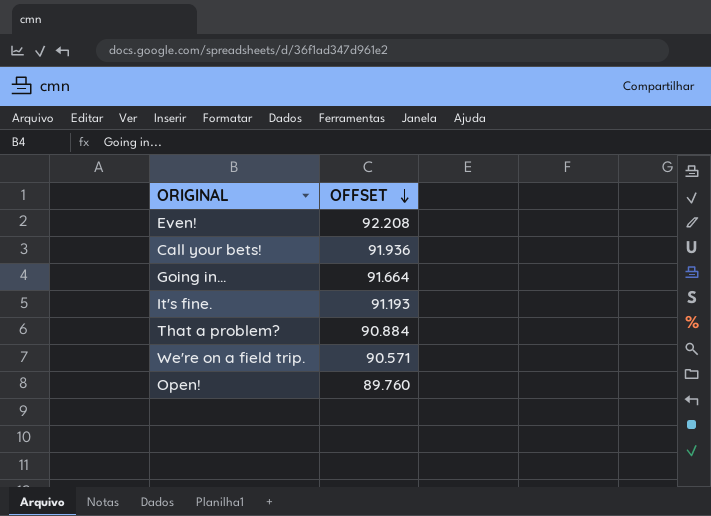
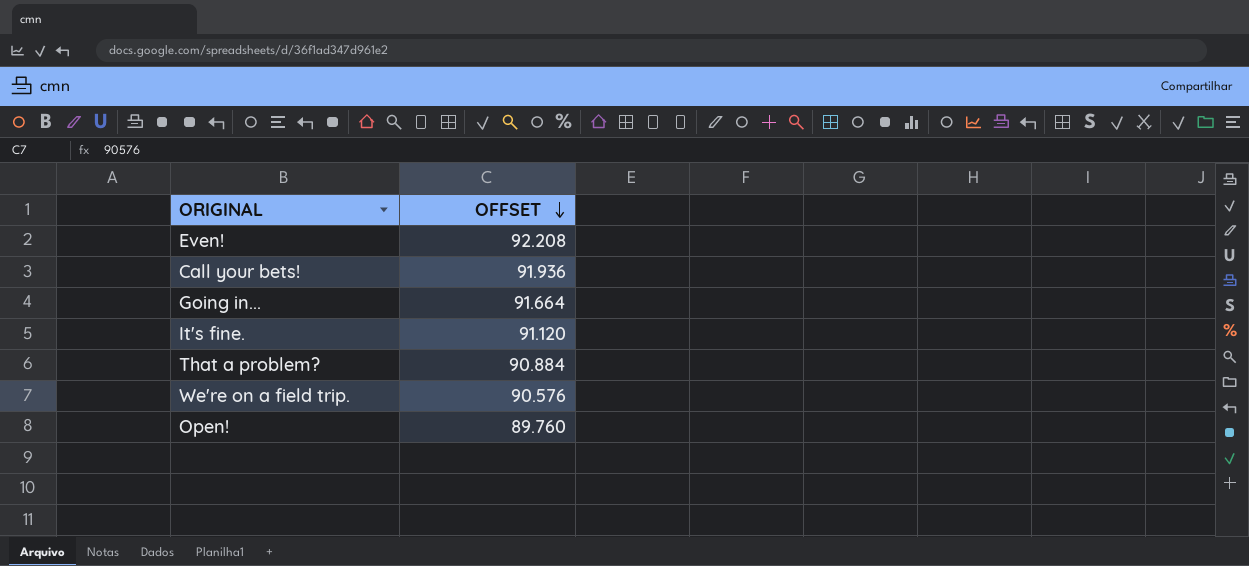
It's fine. | OFFSET: 91.193 -> 91.120
We're on a field trip. | OFFSET: 90.571 -> 90.576

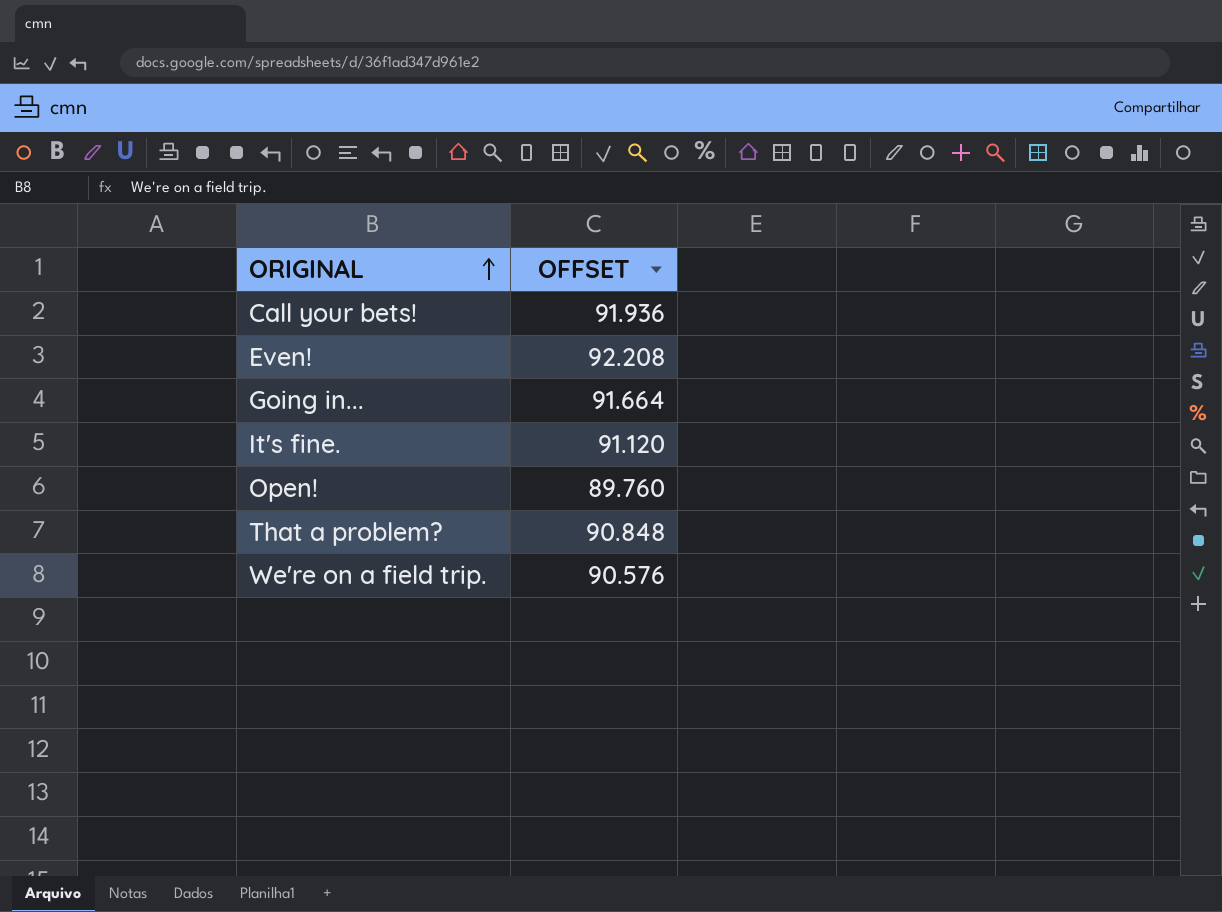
row order: OFFSET descending -> ORIGINAL ascending
That a problem? | OFFSET: 90.884 -> 90.848

